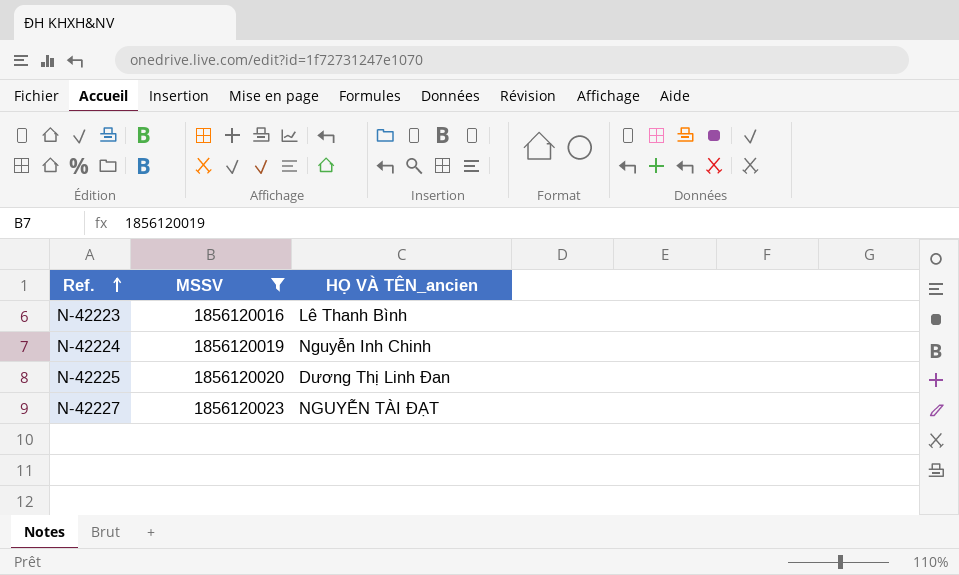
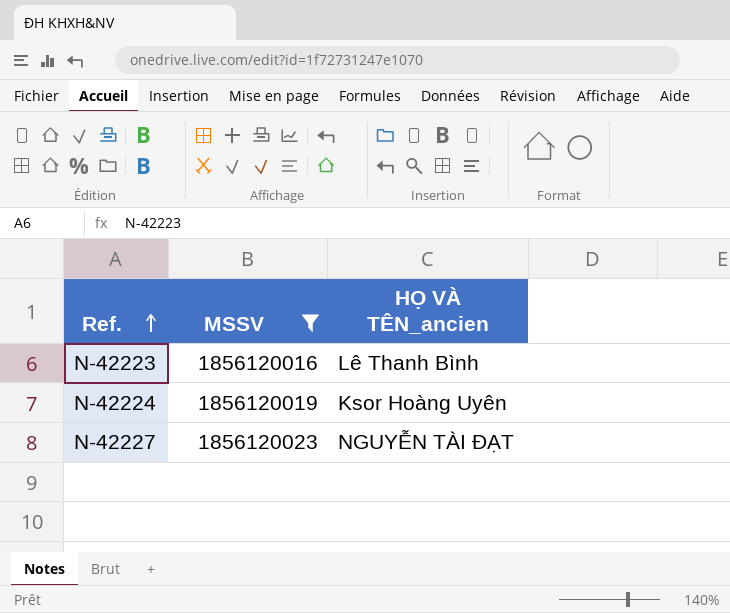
row N-42225: 1856120020 | Dương Thị Linh Đan -> none
N-42224 | HỌ VÀ TÊN_ancien: Nguyễn Inh Chinh -> Ksor Hoàng Uyên

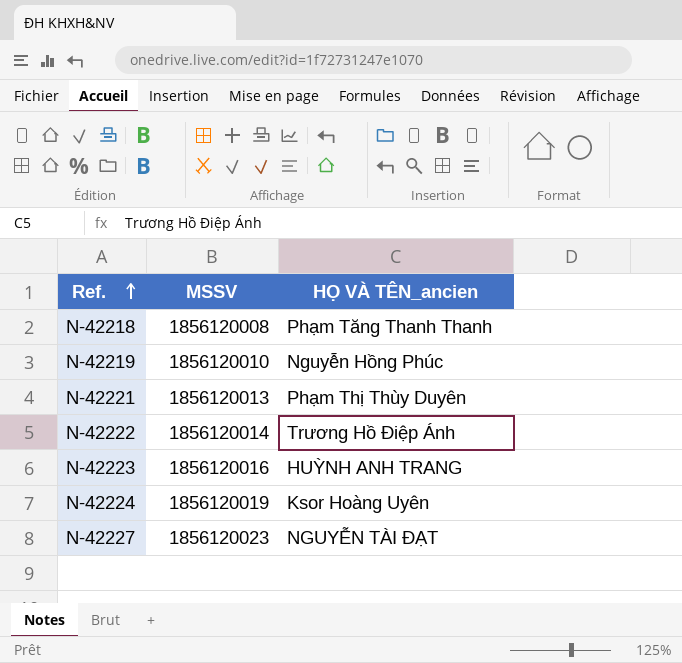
filter: MSSV >= 1856120016 -> none
N-42223 | HỌ VÀ TÊN_ancien: Lê Thanh Bình -> HUỲNH ANH TRANG

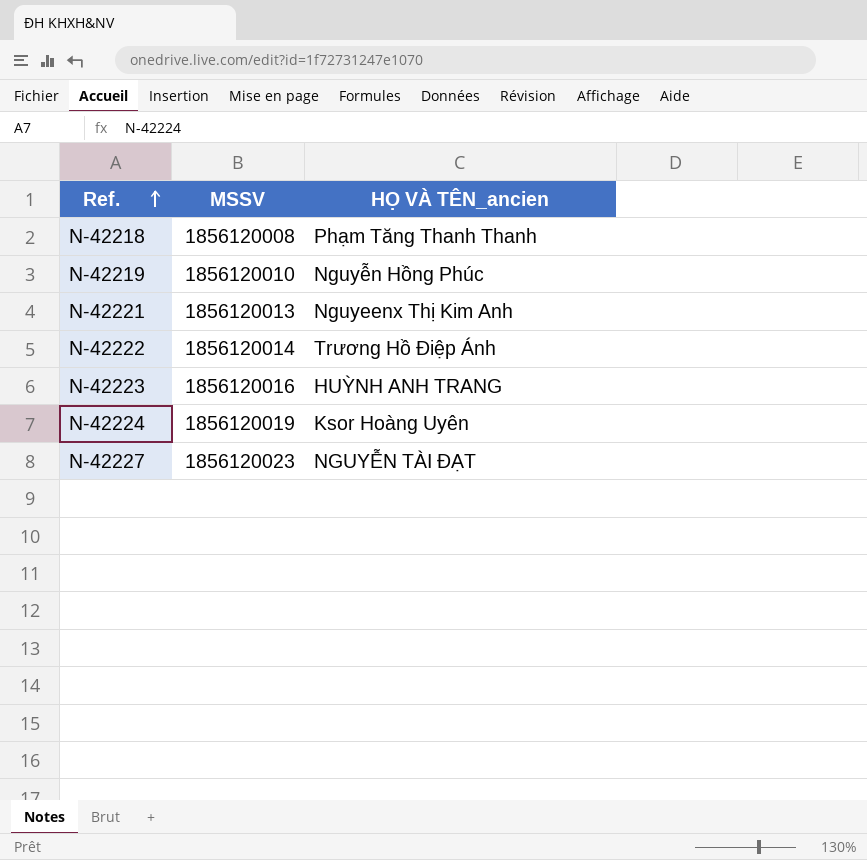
N-42221 | HỌ VÀ TÊN_ancien: Phạm Thị Thùy Duyên -> Nguyeenx Thị Kim Anh

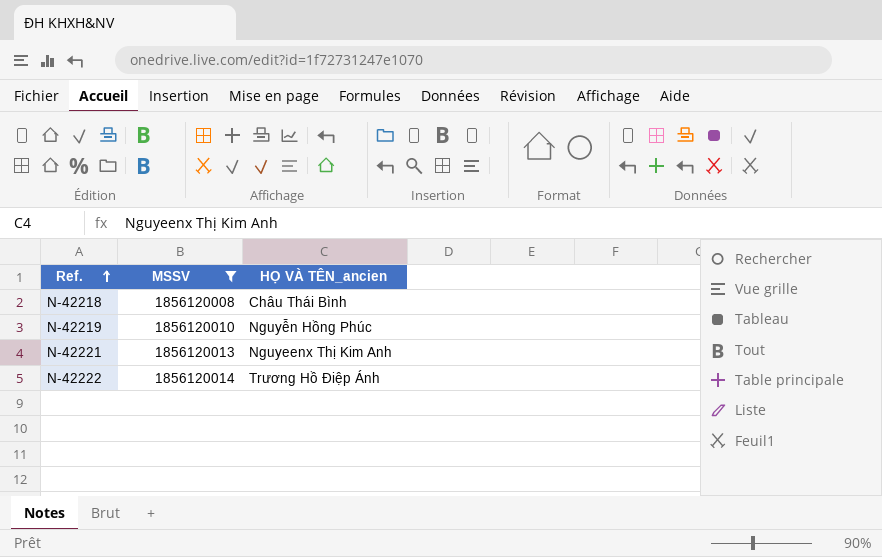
filter: none -> MSSV <= 1856120014
N-42218 | HỌ VÀ TÊN_ancien: Phạm Tăng Thanh Thanh -> Châu Thái Bình

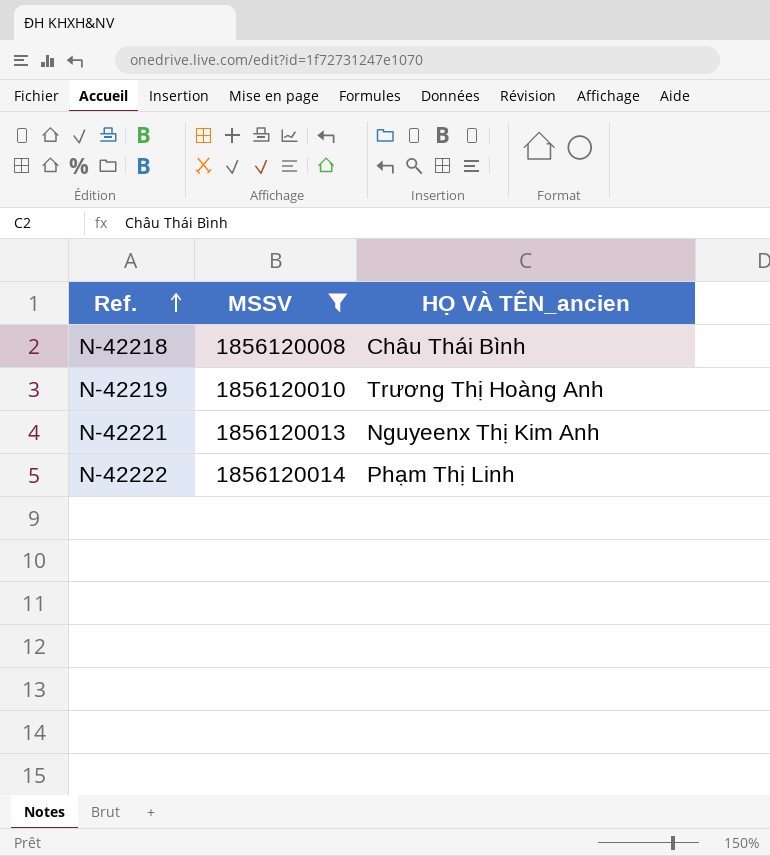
N-42219 | HỌ VÀ TÊN_ancien: Nguyễn Hồng Phúc -> Trương Thị Hoàng Anh
N-42222 | HỌ VÀ TÊN_ancien: Trương Hồ Điệp Ánh -> Phạm Thị Linh

